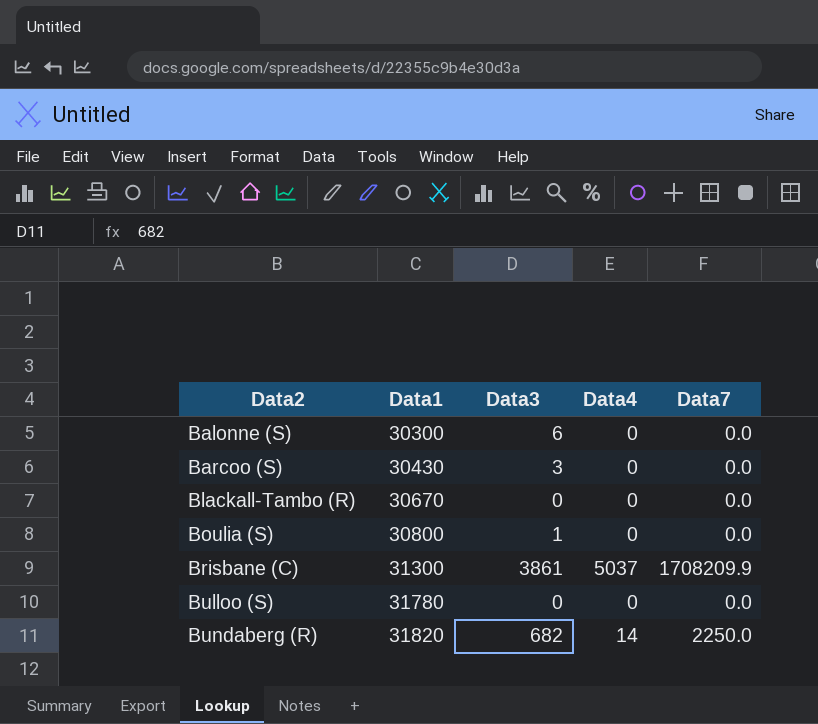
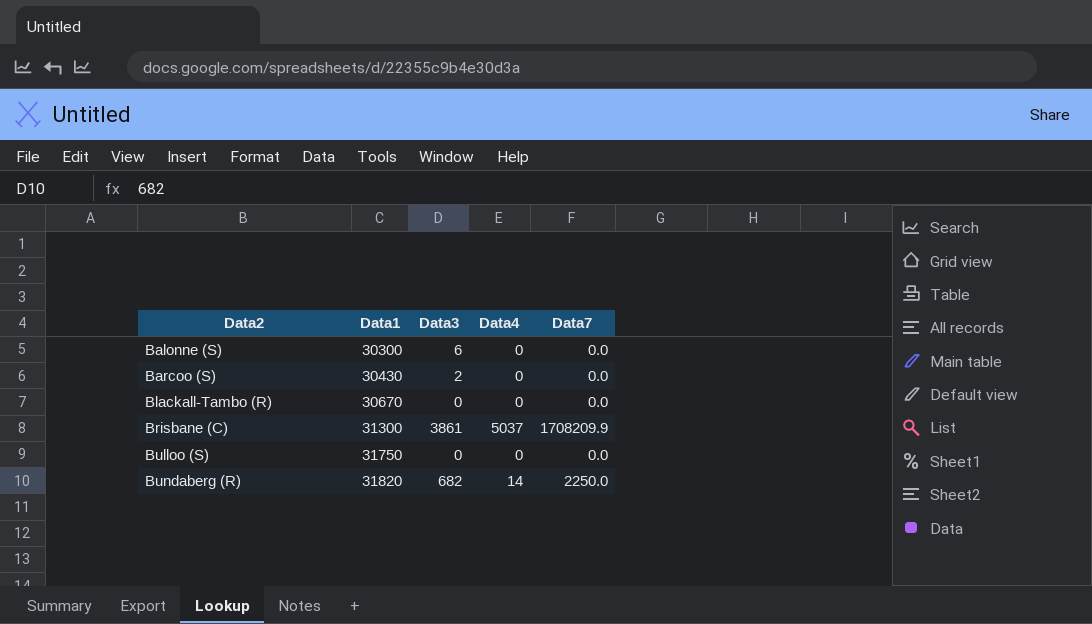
row Boulia (S): 30800 | 1 | 0 | 0.0 -> none
Barcoo (S) | Data3: 3 -> 2
Bulloo (S) | Data1: 31780 -> 31750

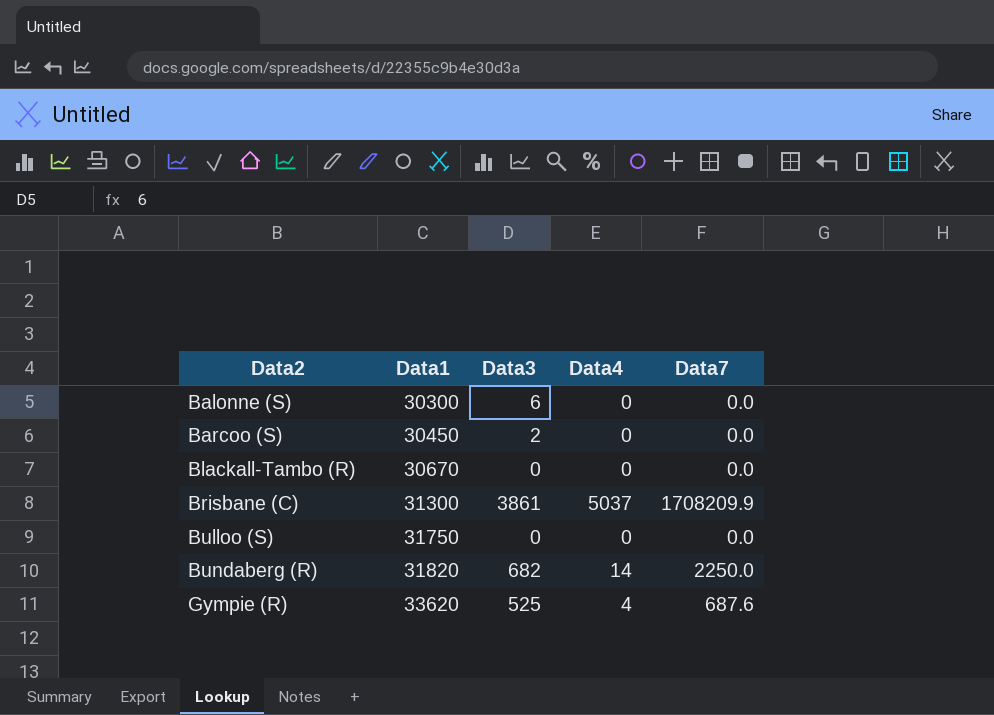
Barcoo (S) | Data1: 30430 -> 30450
row Gympie (R): none -> 33620 | 525 | 4 | 687.6

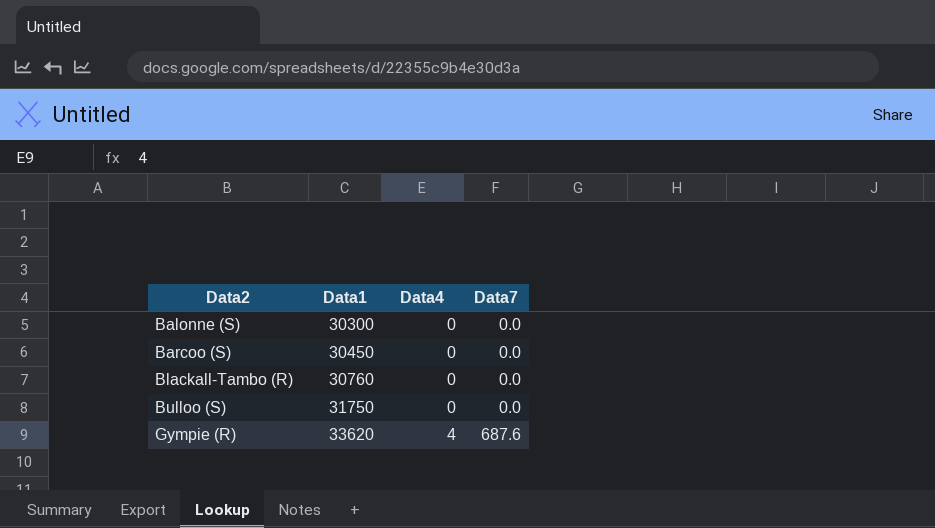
column Data3 | position: 3 -> none
row Brisbane (C): 31300 | 3861 | 5037 | 1708209.9 -> none
row Bundaberg (R): 31820 | 682 | 14 | 2250.0 -> none
Blackall-Tambo (R) | Data1: 30670 -> 30760

